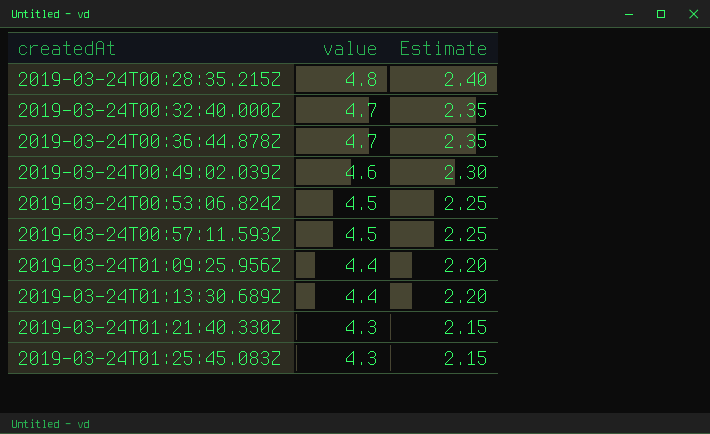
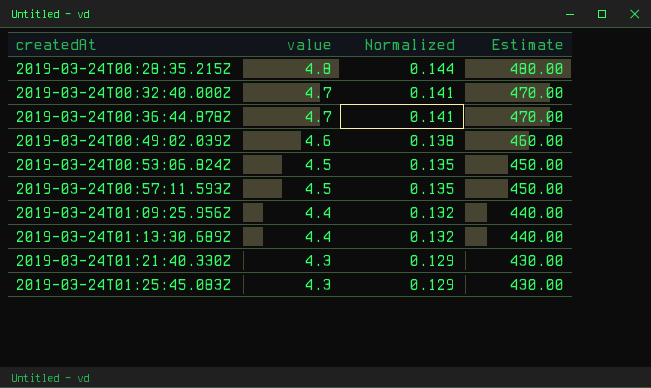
column Normalized | formula: none -> [value] * 0.03
column Estimate | formula: [value] * 0.5 -> [value] * 100

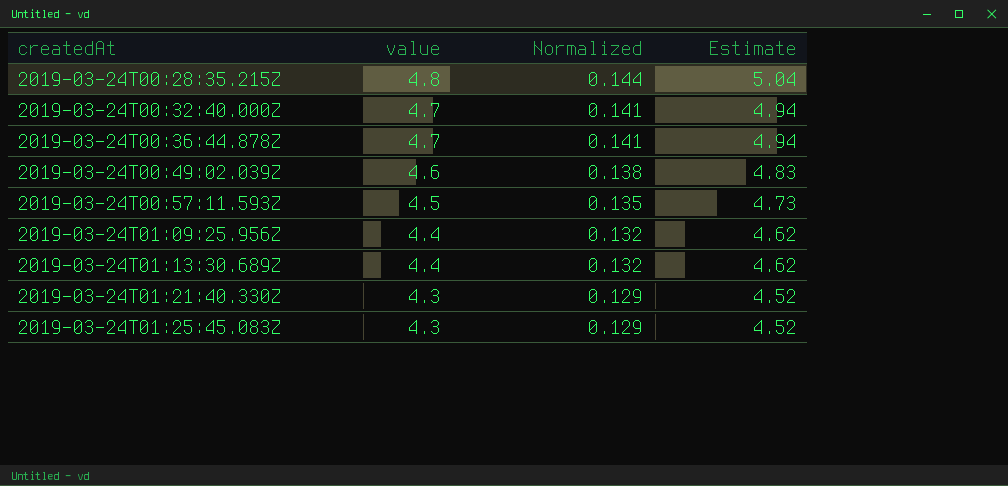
column Estimate | formula: [value] * 100 -> [value] * 1.05
row 2019-03-24T00:53:06.824Z: 4.5 | 0.135 | 450.00 -> none

